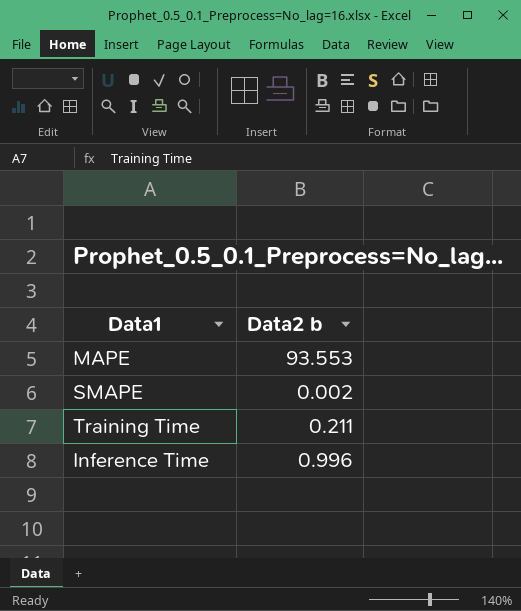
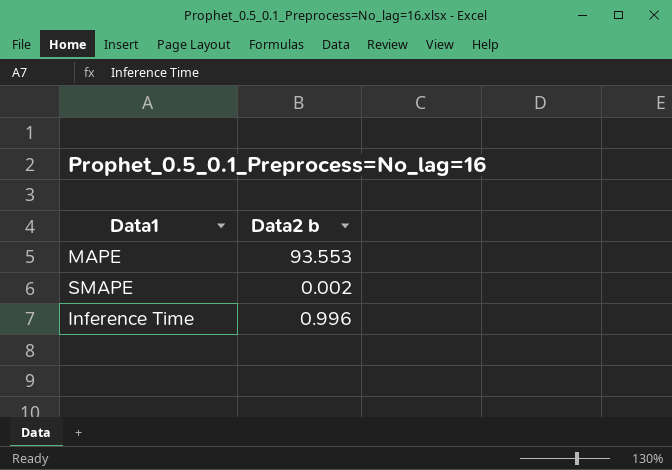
row Training Time: 0.211 -> none

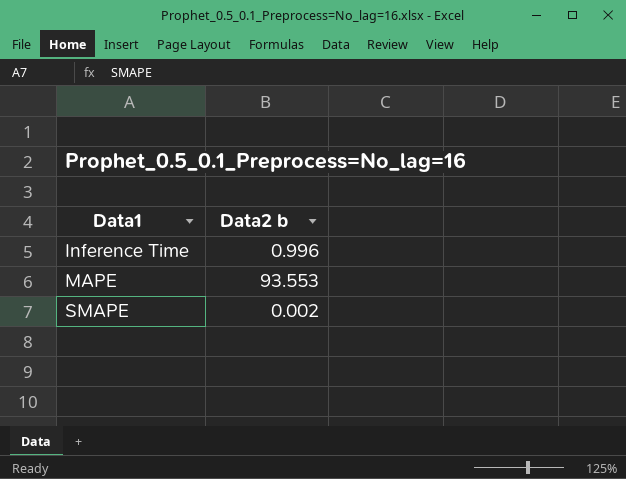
row order: none -> Data1 ascending

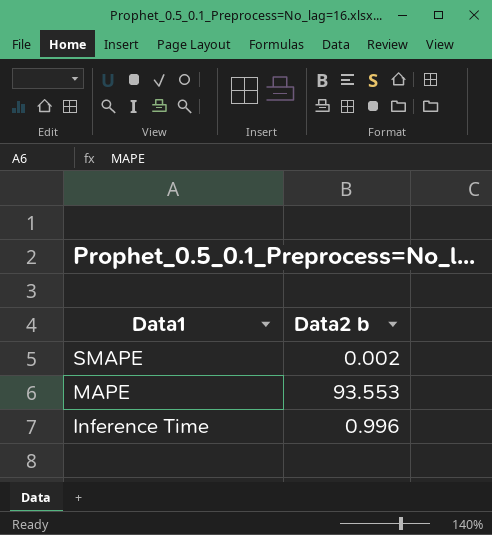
row order: Data1 ascending -> Data1 descending

